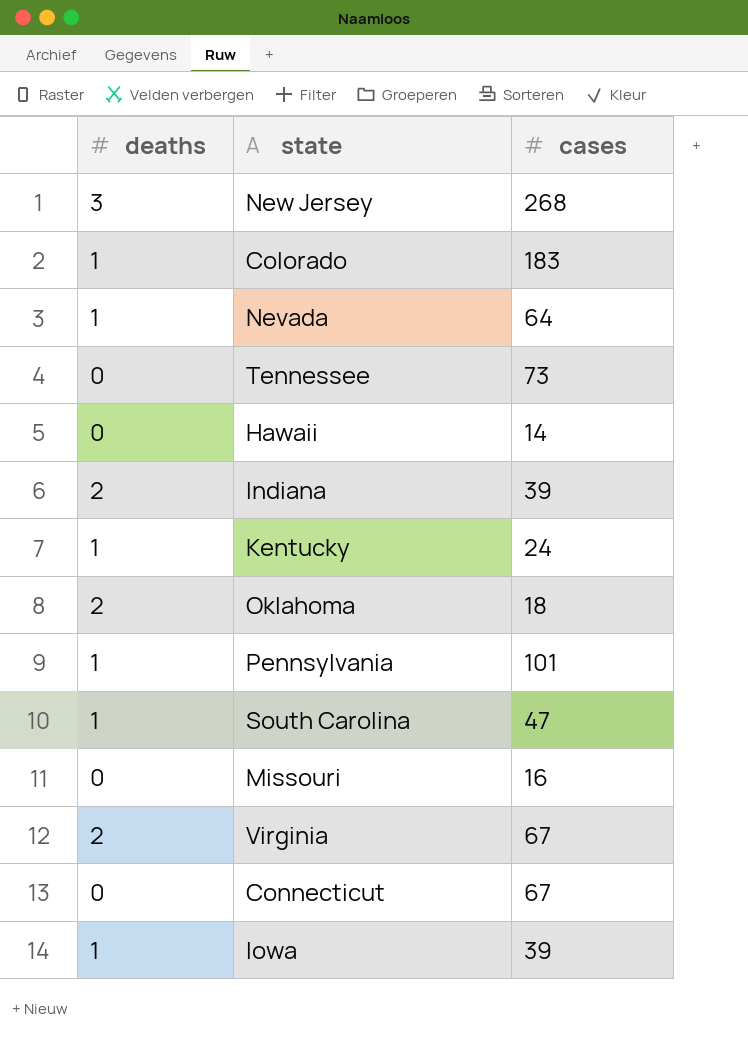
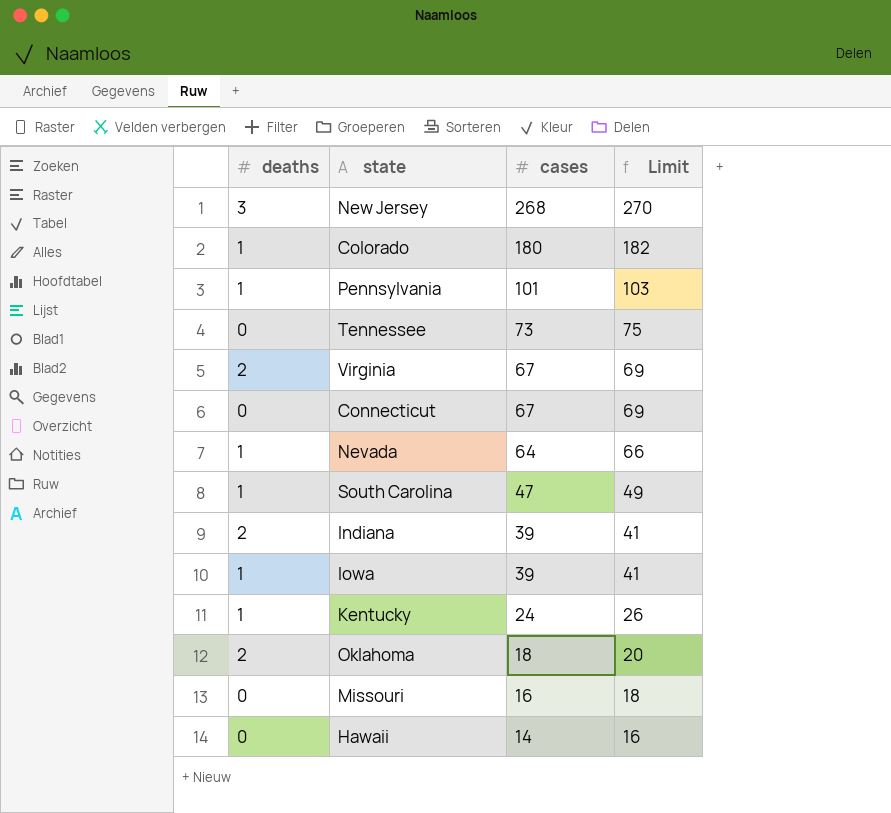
row order: none -> cases descending
column Limit | formula: none -> [cases] + 2
Colorado | cases: 183 -> 180

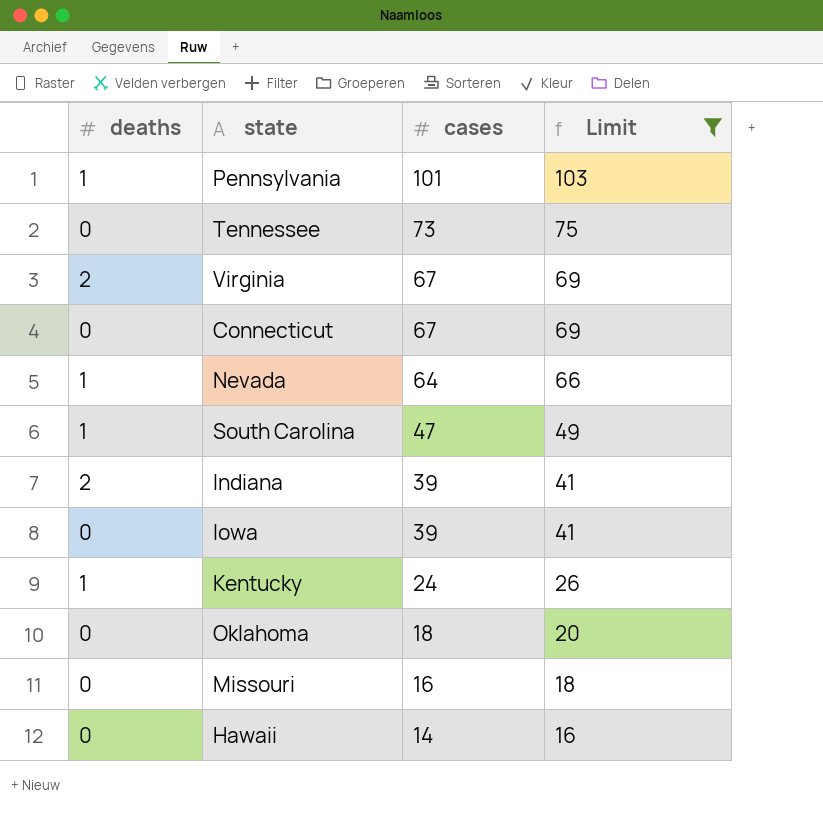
filter: none -> Limit <= 103
Iowa | deaths: 1 -> 0
Oklahoma | deaths: 2 -> 0

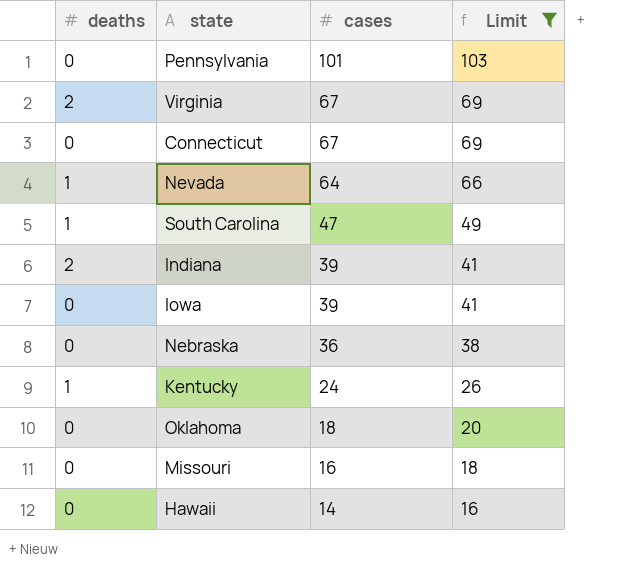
row Tennessee: 0 | 73 | 75 -> none
Pennsylvania | deaths: 1 -> 0
row Nebraska: none -> 0 | 36 | 38

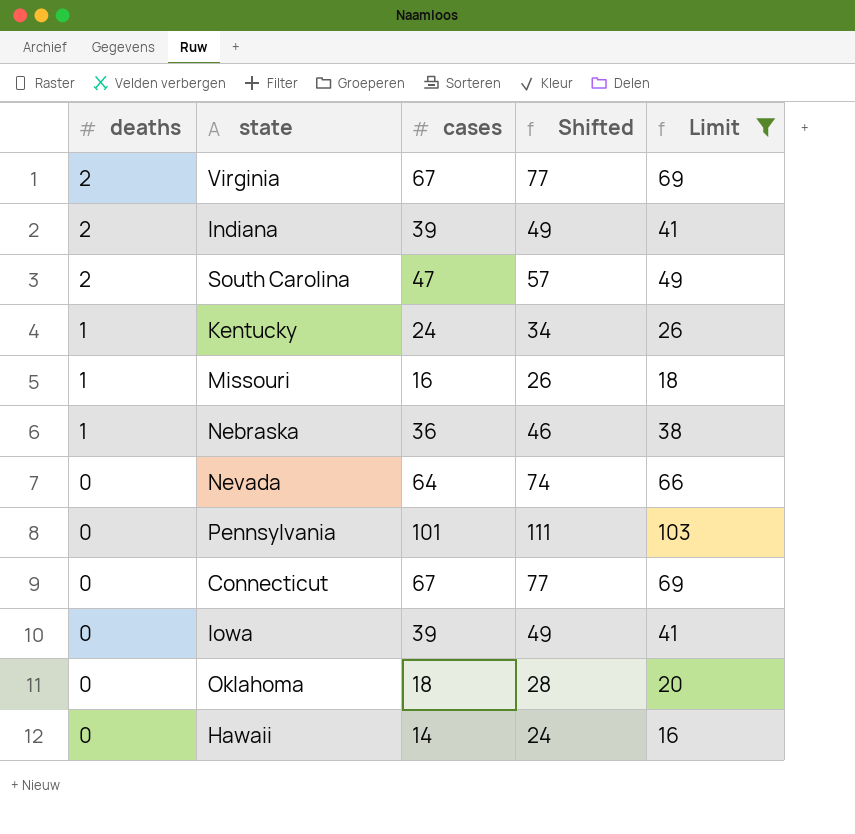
row order: cases descending -> deaths descending
column Shifted | formula: none -> [cases] + 10
South Carolina | deaths: 1 -> 2
Missouri | deaths: 0 -> 1
Nebraska | deaths: 0 -> 1
Nevada | deaths: 1 -> 0

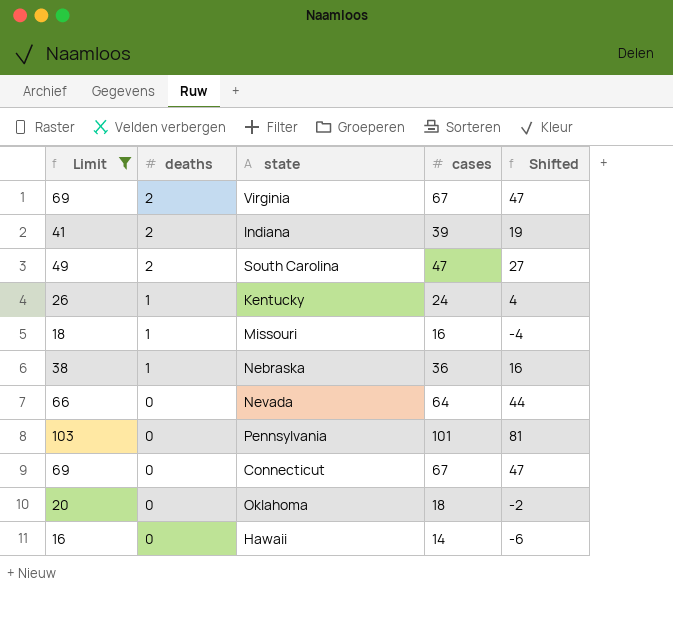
column Limit | position: 5 -> 1
column Shifted | formula: [cases] + 10 -> [cases] - 20
row Iowa: 0 | 39 | 49 | 41 -> none

